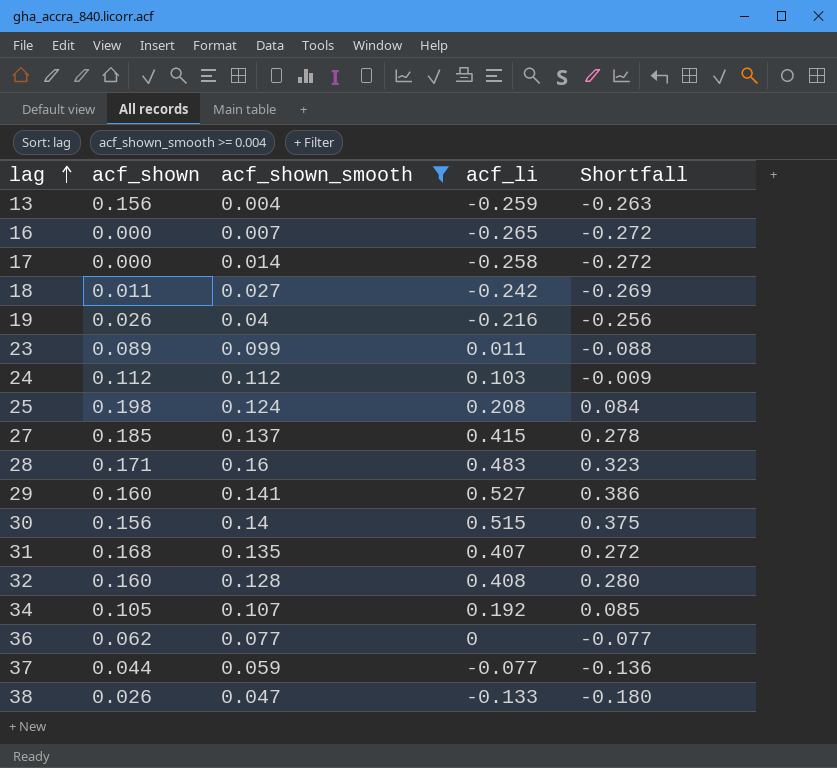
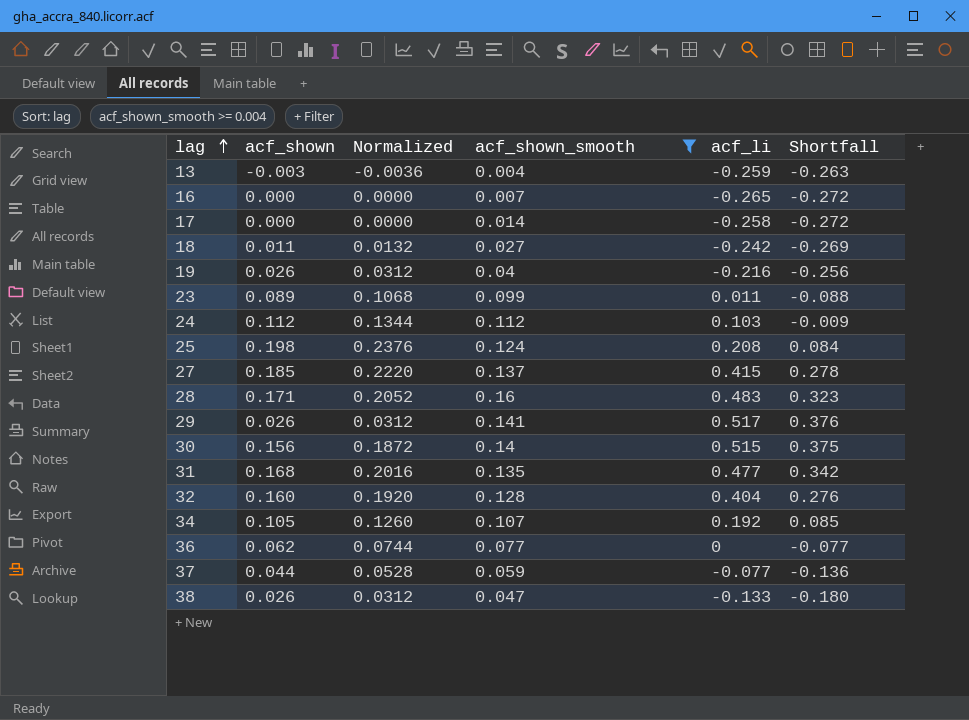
column Normalized | formula: none -> [acf_shown] * 1.2
13 | acf_shown: 0.156 -> -0.003
29 | acf_shown: 0.160 -> 0.026
29 | acf_li: 0.527 -> 0.517
29 | Shortfall: 0.386 -> 0.376
31 | acf_li: 0.407 -> 0.477
31 | Shortfall: 0.272 -> 0.342
32 | acf_li: 0.408 -> 0.404
32 | Shortfall: 0.280 -> 0.276

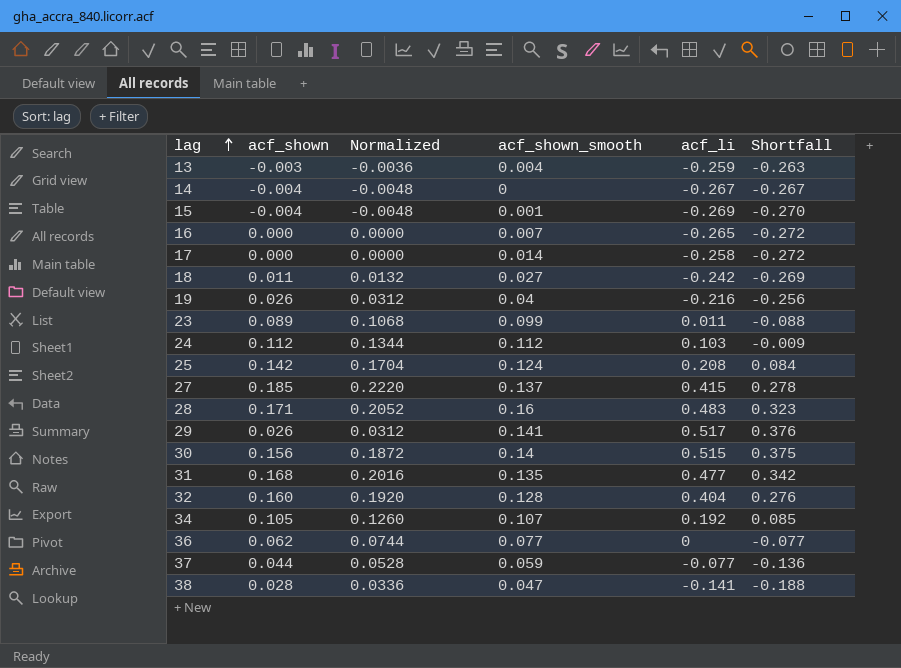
filter: acf_shown_smooth >= 0.004 -> none
25 | acf_shown: 0.198 -> 0.142
25 | Normalized: 0.2376 -> 0.1704
38 | acf_shown: 0.026 -> 0.028
38 | Normalized: 0.0312 -> 0.0336
38 | acf_li: -0.133 -> -0.141
38 | Shortfall: -0.180 -> -0.188

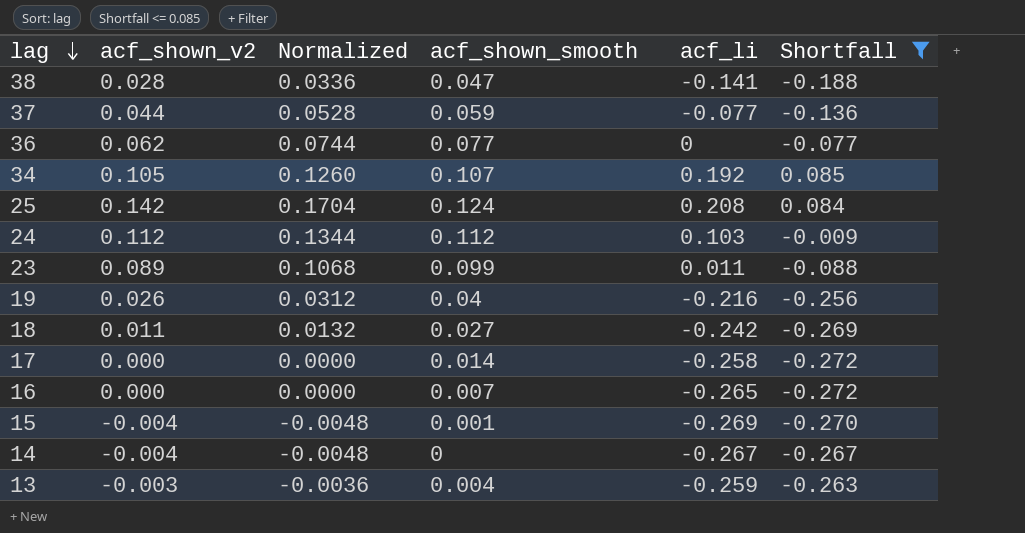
filter: none -> Shortfall <= 0.085
row order: lag ascending -> lag descending
column name: acf_shown -> acf_shown_v2

